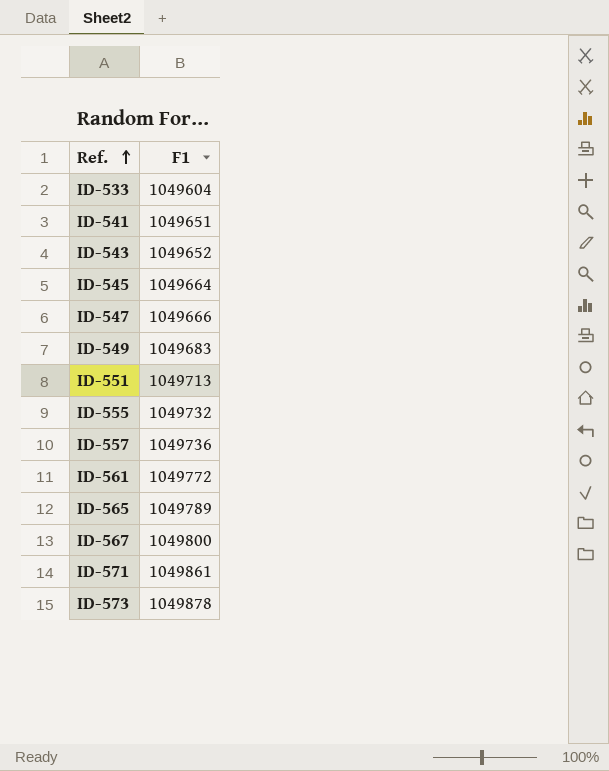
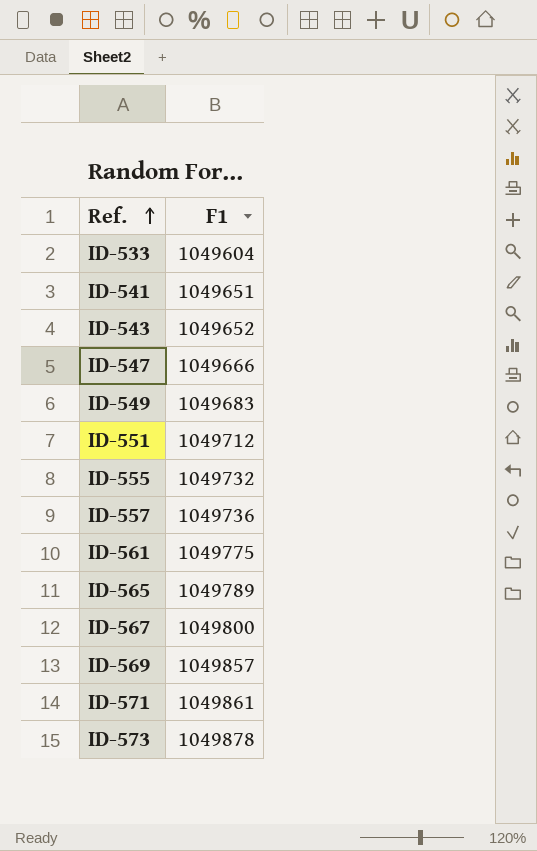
row ID-545: 1049664 -> none
ID-551 | F1: 1049713 -> 1049712
ID-561 | F1: 1049772 -> 1049775
row ID-569: none -> 1049857

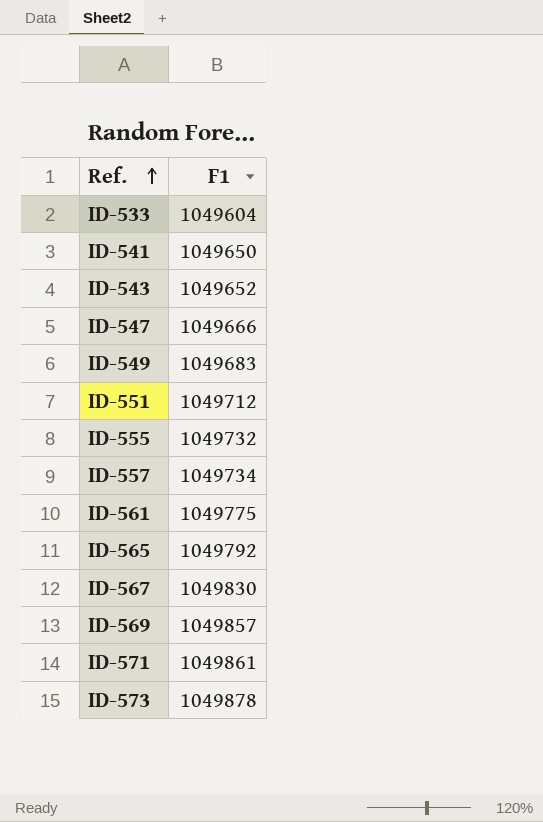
ID-541 | F1: 1049651 -> 1049650
ID-557 | F1: 1049736 -> 1049734
ID-565 | F1: 1049789 -> 1049792
ID-567 | F1: 1049800 -> 1049830

